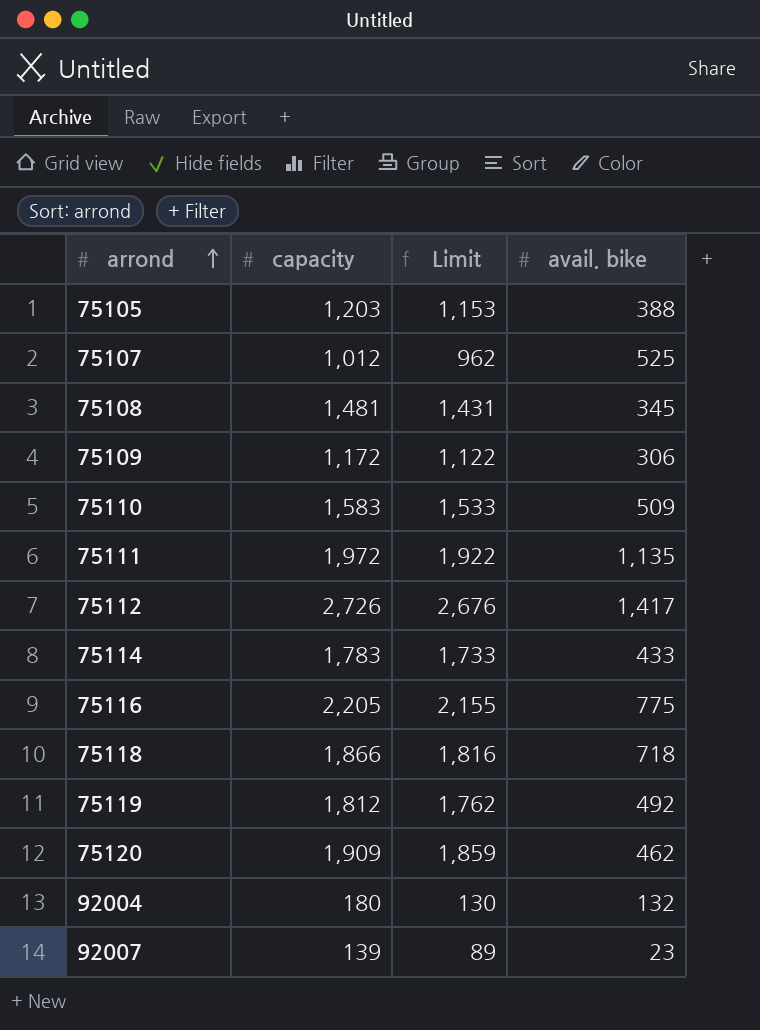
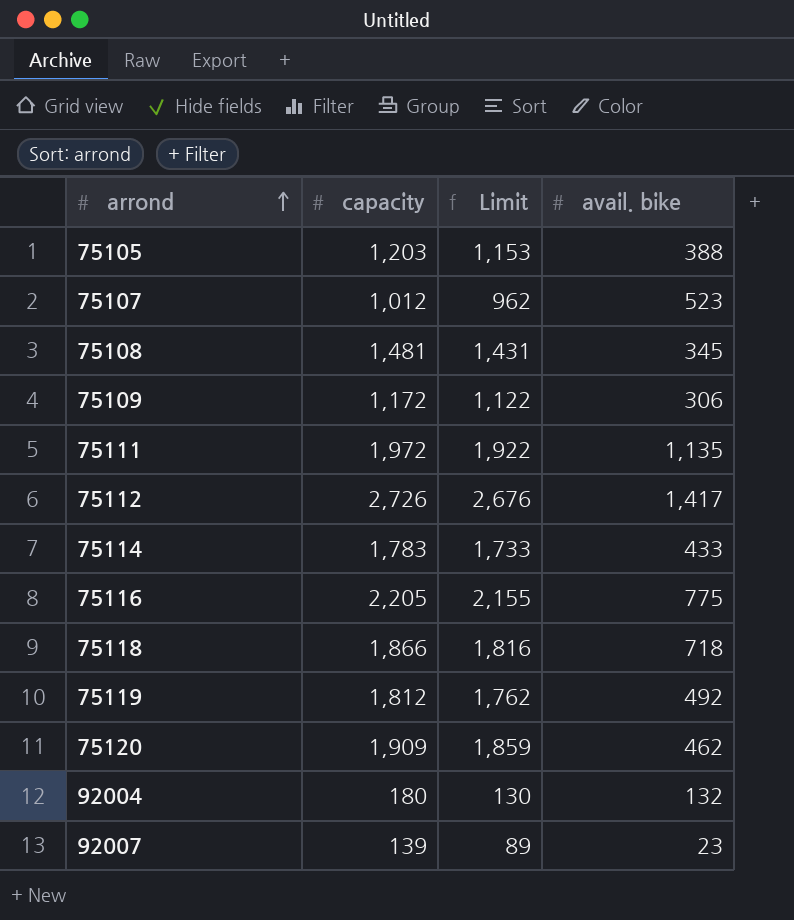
row 75110: 1,583 | 1,533 | 509 -> none
75107 | avail. bike: 525 -> 523

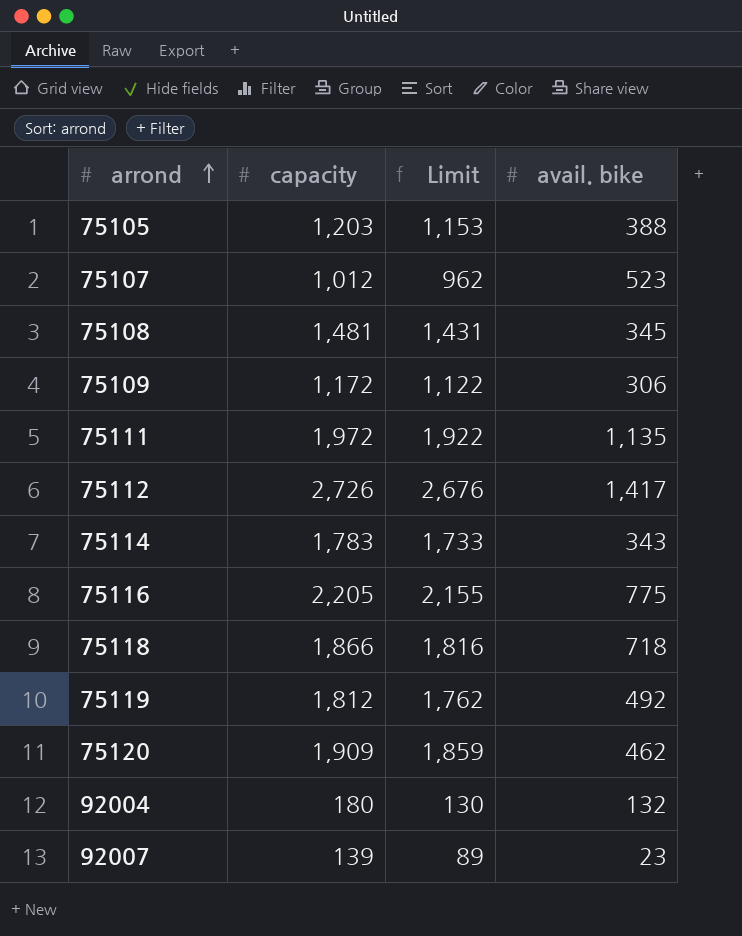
75114 | avail. bike: 433 -> 343

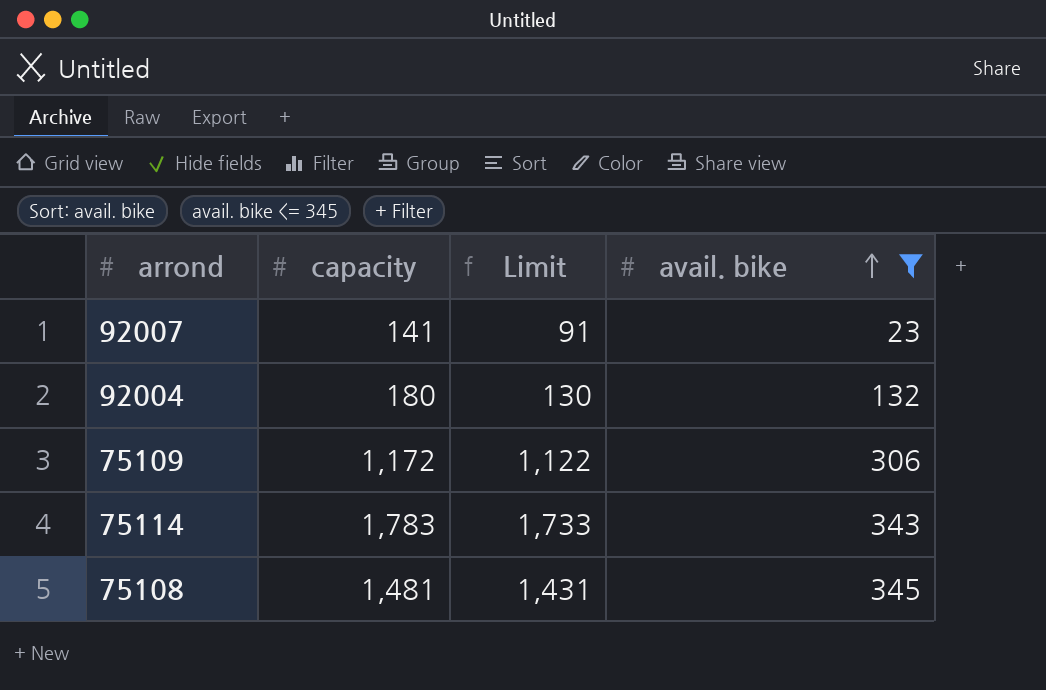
filter: none -> avail. bike <= 345
row order: arrond ascending -> avail. bike ascending
92007 | capacity: 139 -> 141
92007 | Limit: 89 -> 91

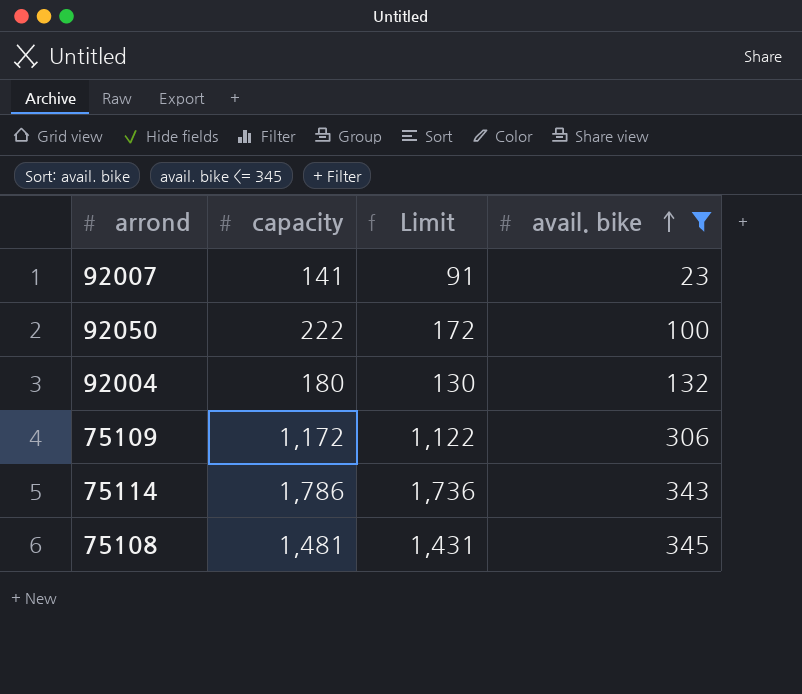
row 92050: none -> 222 | 172 | 100
75114 | capacity: 1,783 -> 1,786
75114 | Limit: 1,733 -> 1,736

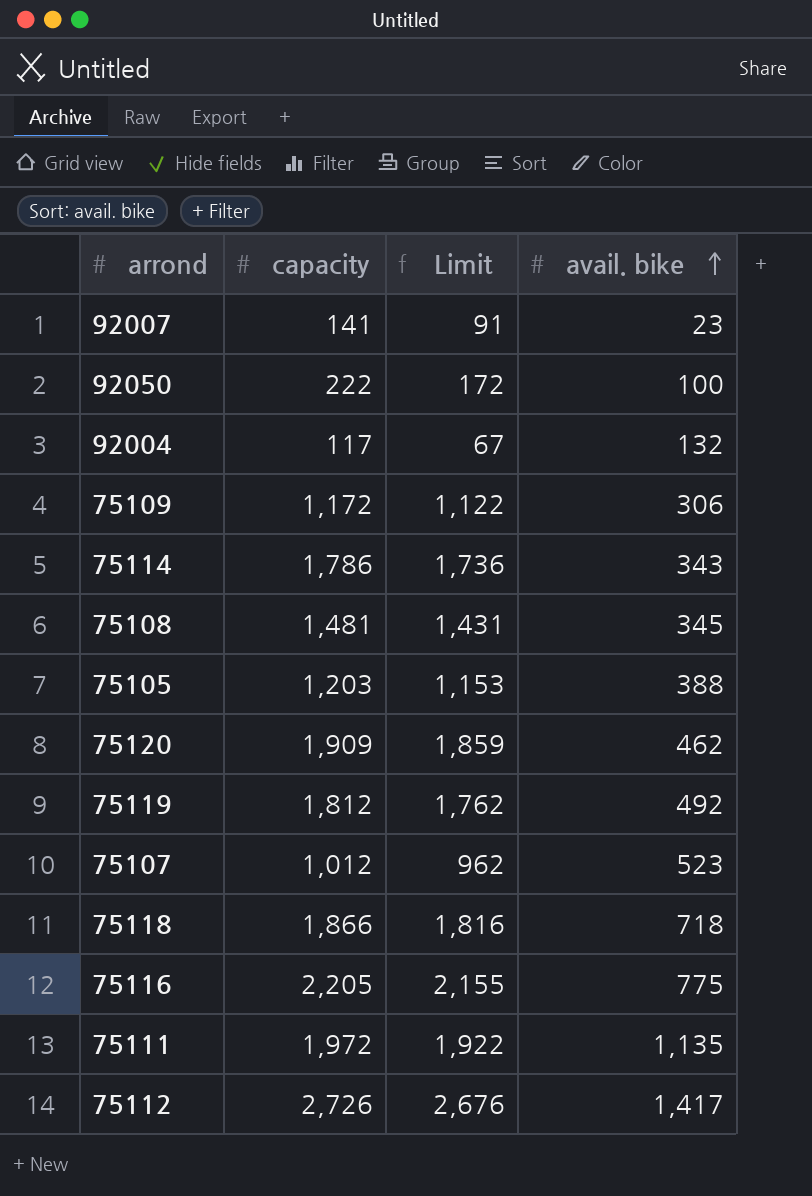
filter: avail. bike <= 345 -> none
92004 | capacity: 180 -> 117
92004 | Limit: 130 -> 67

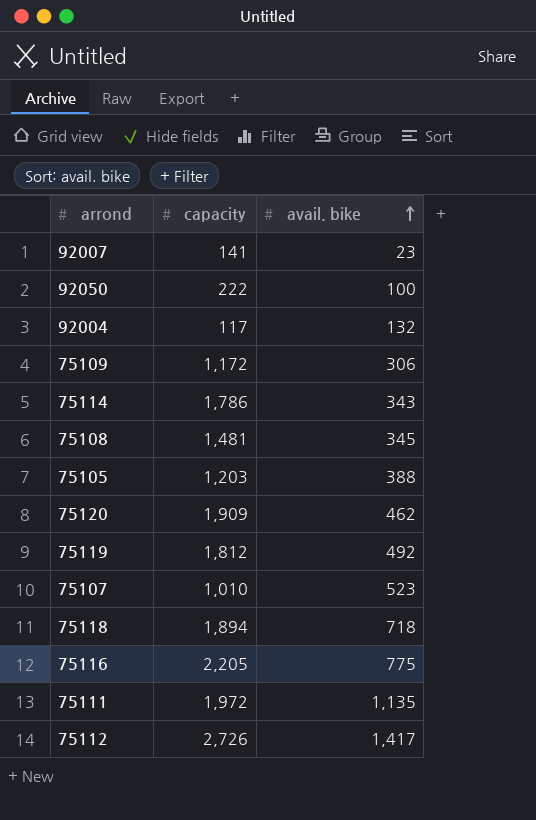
column Limit | formula: [capacity] - 50 -> none
75107 | capacity: 1,012 -> 1,010
75118 | capacity: 1,866 -> 1,894

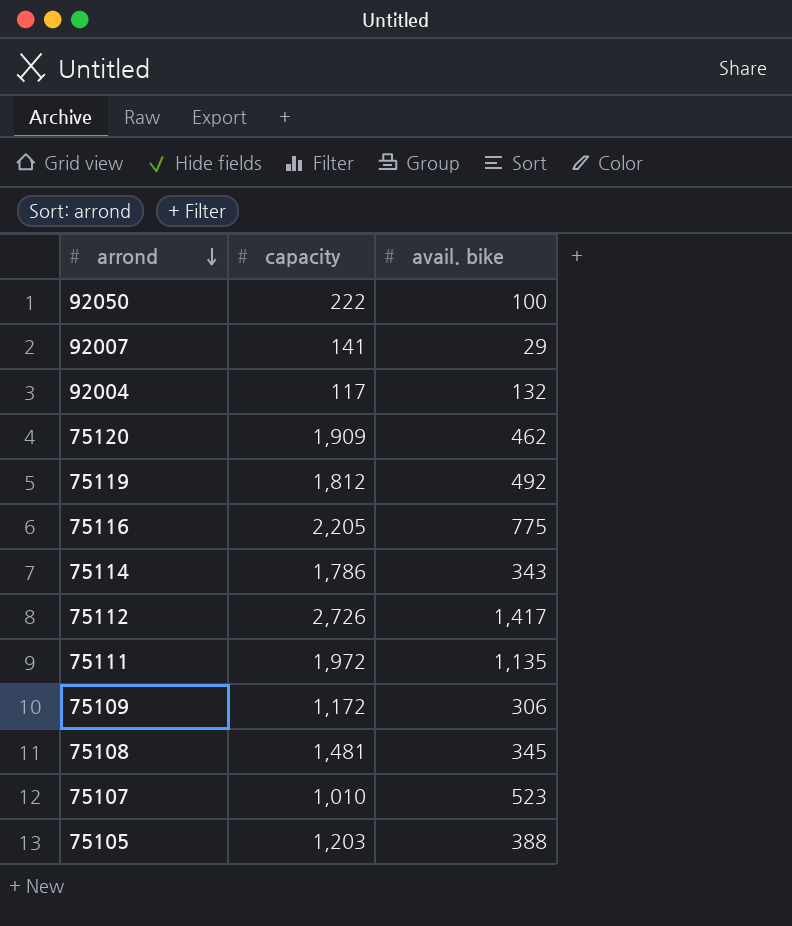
row order: avail. bike ascending -> arrond descending
row 75118: 1,894 | 718 -> none
92007 | avail. bike: 23 -> 29

